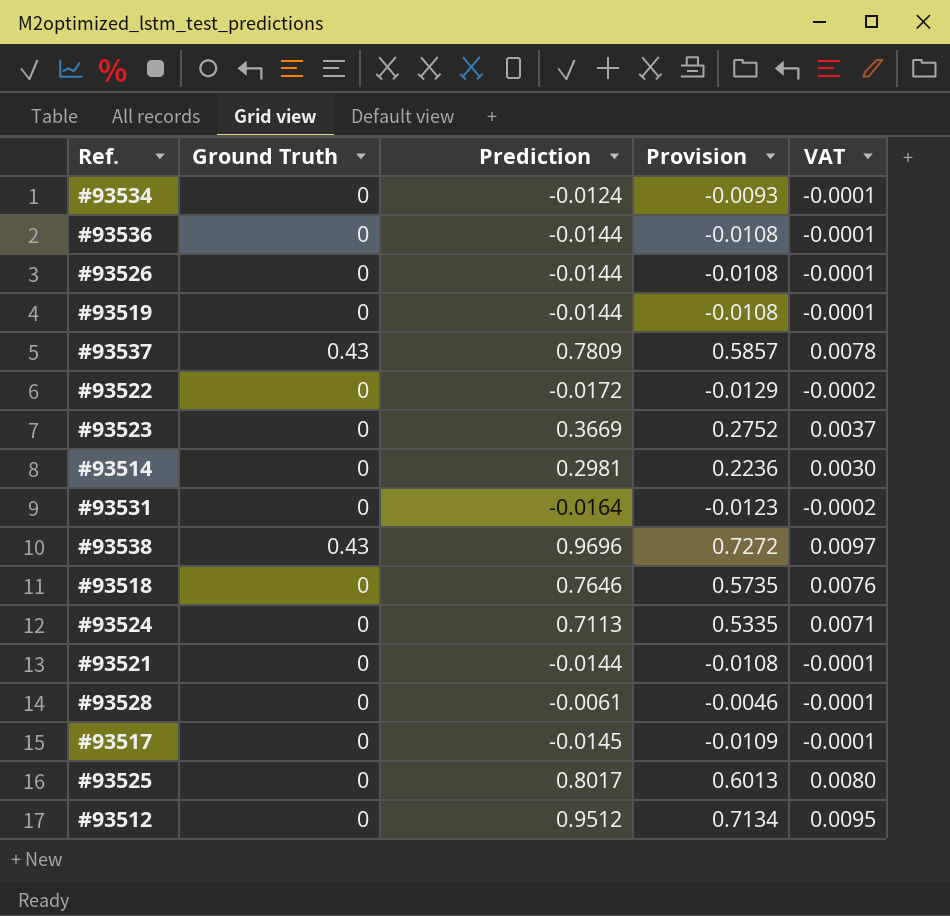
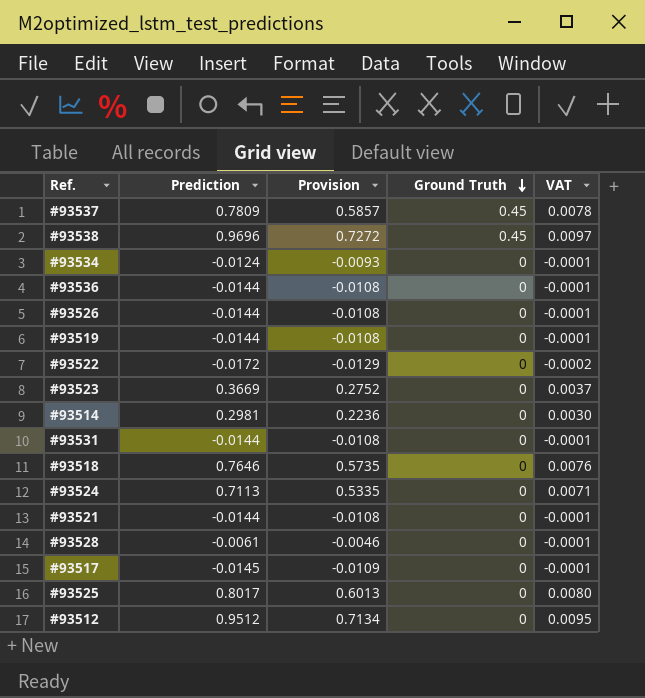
row order: none -> Ground Truth descending
column Ground Truth | position: 2 -> 4
#93537 | Ground Truth: 0.43 -> 0.45
#93538 | Ground Truth: 0.43 -> 0.45
#93531 | Prediction: -0.0164 -> -0.0144
#93531 | Provision: -0.0123 -> -0.0108
#93531 | VAT: -0.0002 -> -0.0001

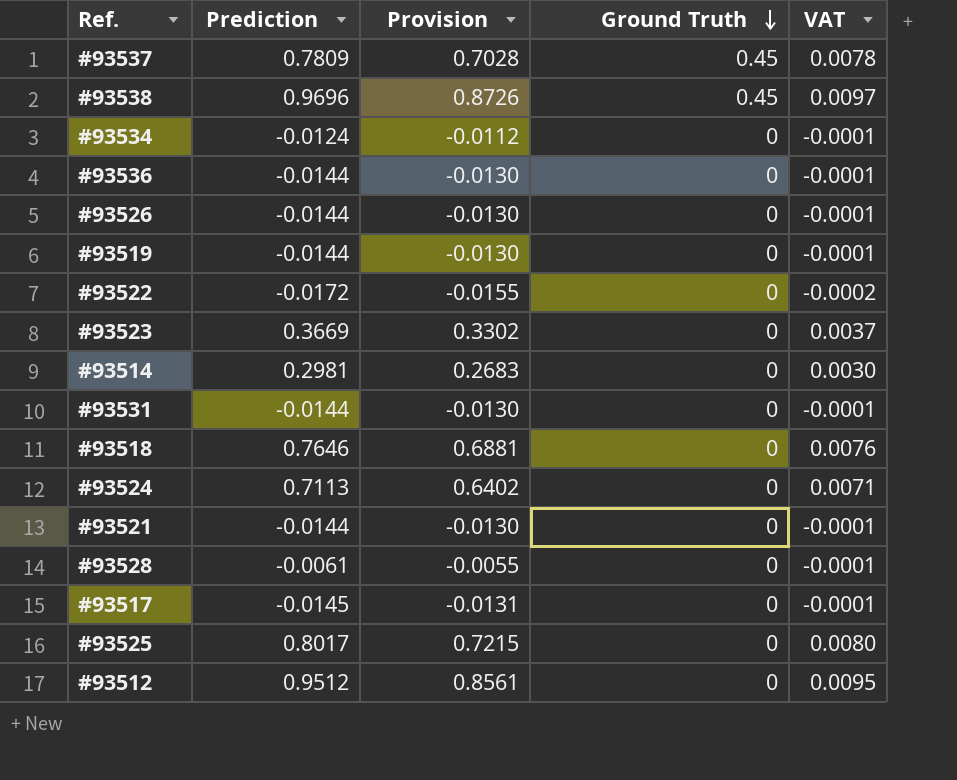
column Provision | formula: [Prediction] * 0.75 -> [Prediction] * 0.9

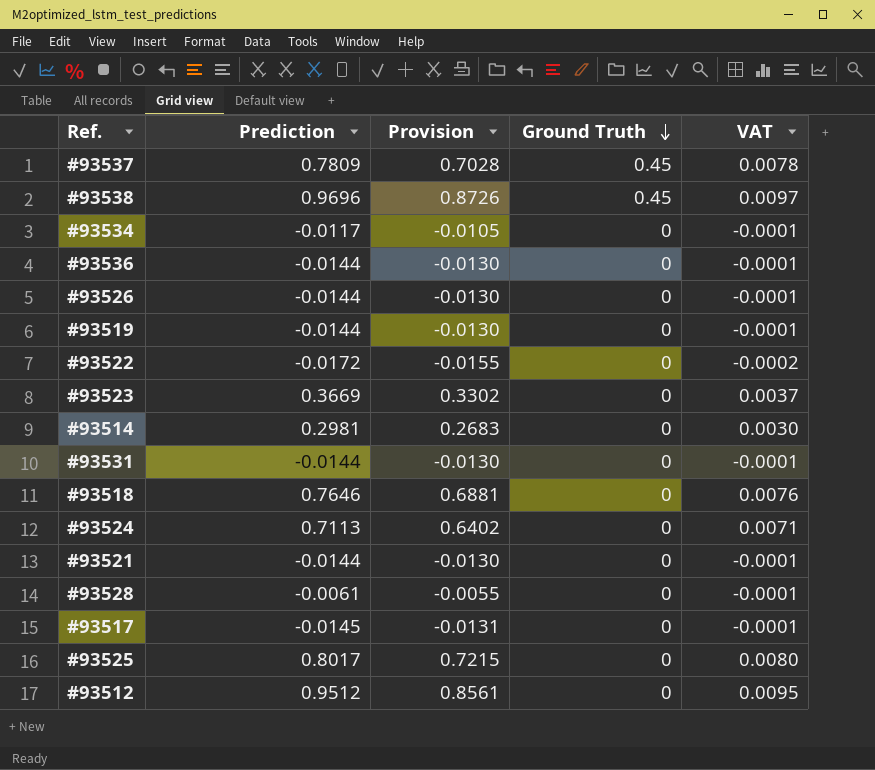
#93534 | Prediction: -0.0124 -> -0.0117
#93534 | Provision: -0.0112 -> -0.0105

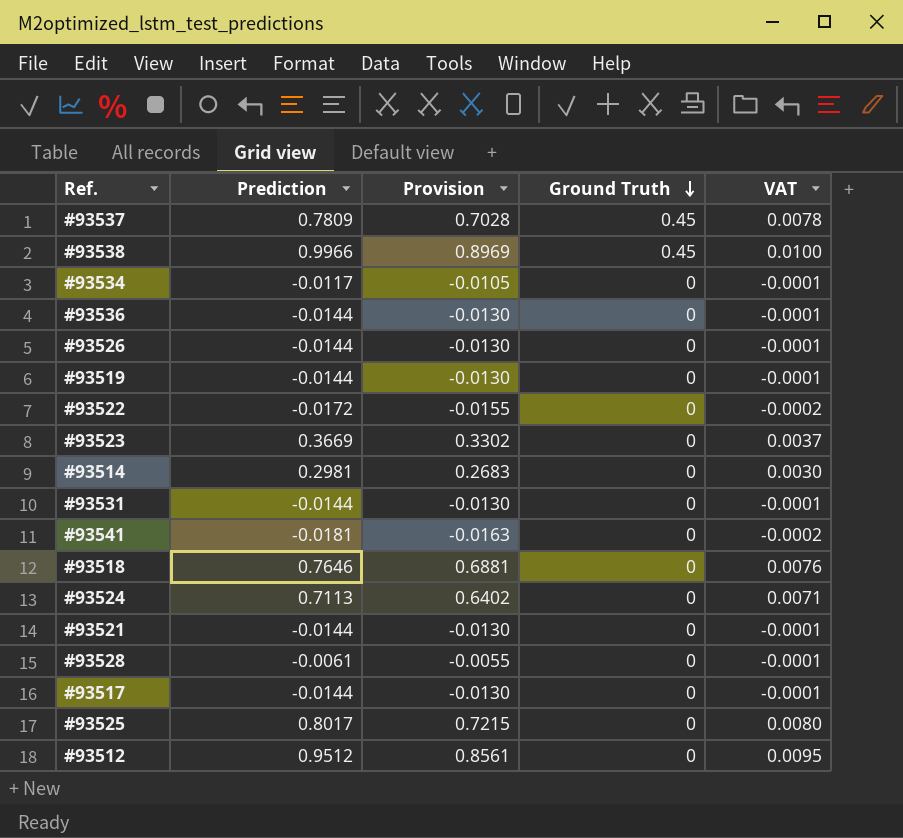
#93538 | Prediction: 0.9696 -> 0.9966
#93538 | Provision: 0.8726 -> 0.8969
#93538 | VAT: 0.0097 -> 0.0100
row #93541: none -> -0.0181 | -0.0163 | 0 | -0.0002
#93517 | Prediction: -0.0145 -> -0.0144
#93517 | Provision: -0.0131 -> -0.0130

